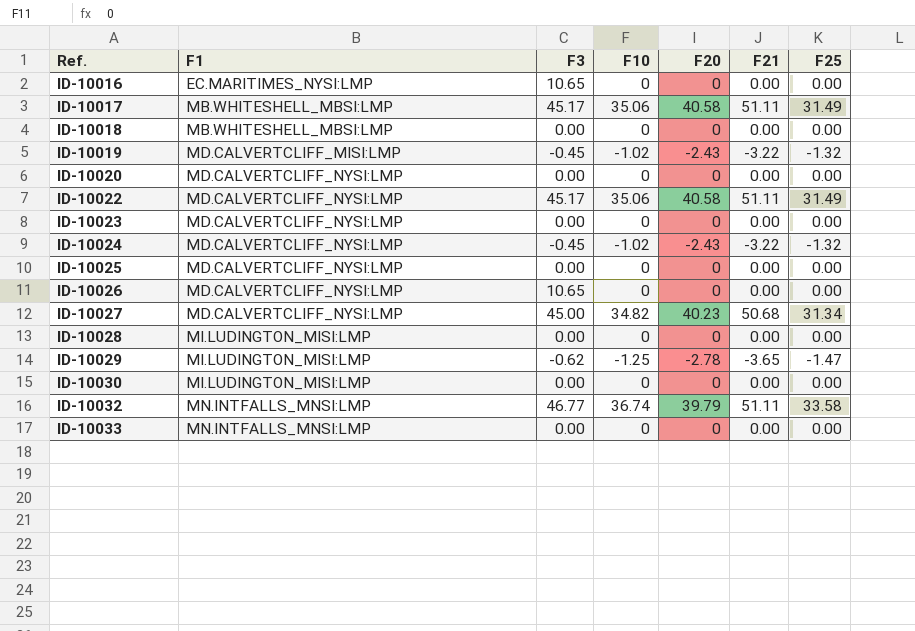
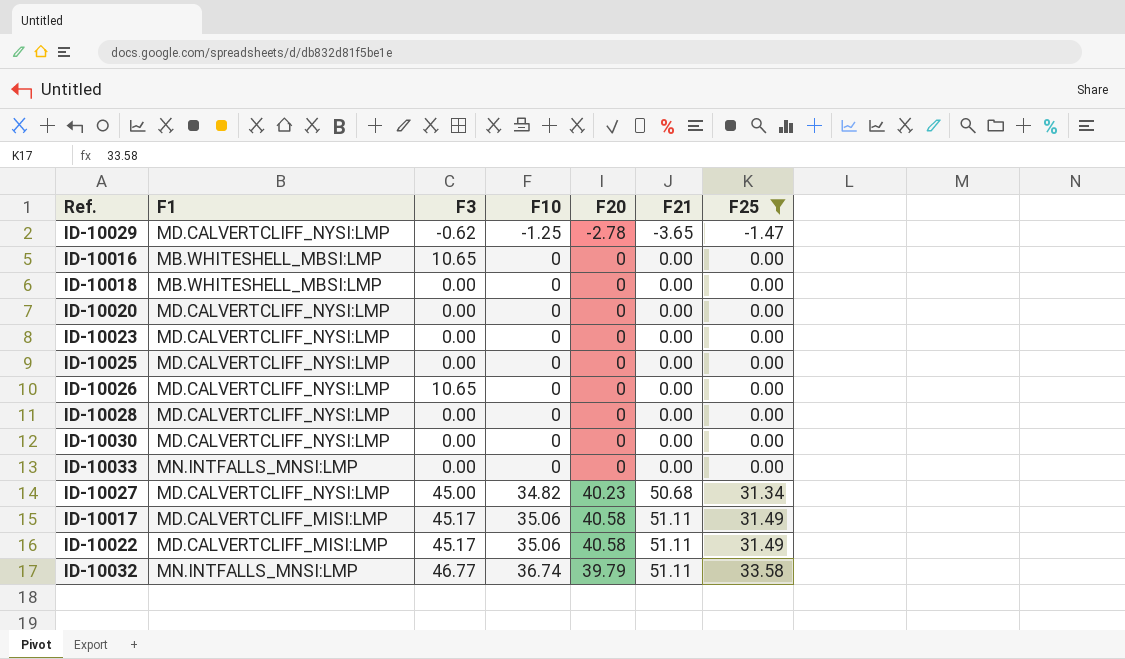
filter: none -> F25 != -1.32
row order: Ref. ascending -> F10 ascending
ID-10029 | F1: MI.LUDINGTON_MISI:LMP -> MD.CALVERTCLIFF_NYSI:LMP
ID-10016 | F1: EC.MARITIMES_NYSI:LMP -> MB.WHITESHELL_MBSI:LMP
ID-10028 | F1: MI.LUDINGTON_MISI:LMP -> MD.CALVERTCLIFF_NYSI:LMP
ID-10030 | F1: MI.LUDINGTON_MISI:LMP -> MD.CALVERTCLIFF_NYSI:LMP
ID-10017 | F1: MB.WHITESHELL_MBSI:LMP -> MD.CALVERTCLIFF_MISI:LMP
ID-10022 | F1: MD.CALVERTCLIFF_NYSI:LMP -> MD.CALVERTCLIFF_MISI:LMP

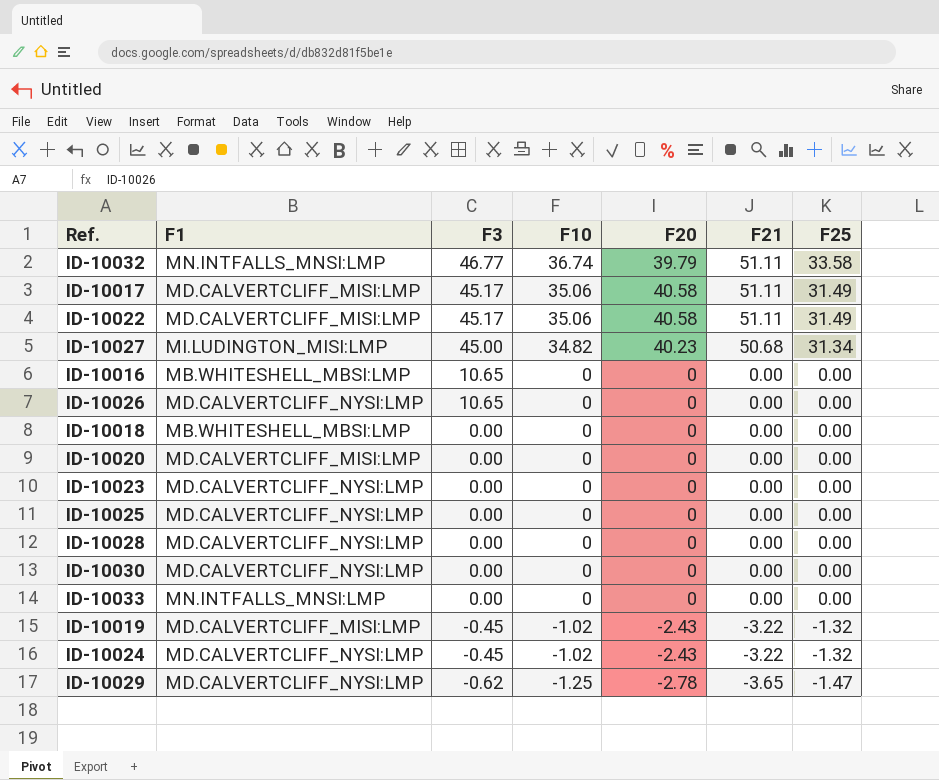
filter: F25 != -1.32 -> none
row order: F10 ascending -> F3 descending
ID-10027 | F1: MD.CALVERTCLIFF_NYSI:LMP -> MI.LUDINGTON_MISI:LMP
ID-10020 | F1: MD.CALVERTCLIFF_NYSI:LMP -> MD.CALVERTCLIFF_MISI:LMP

